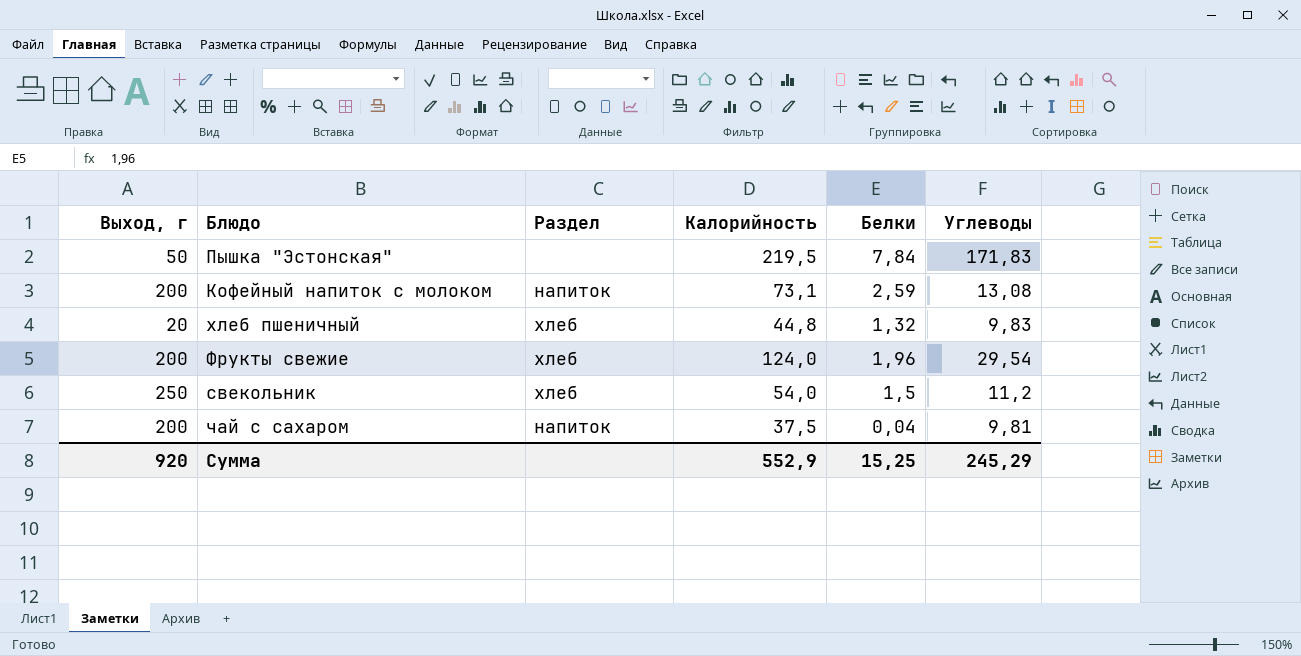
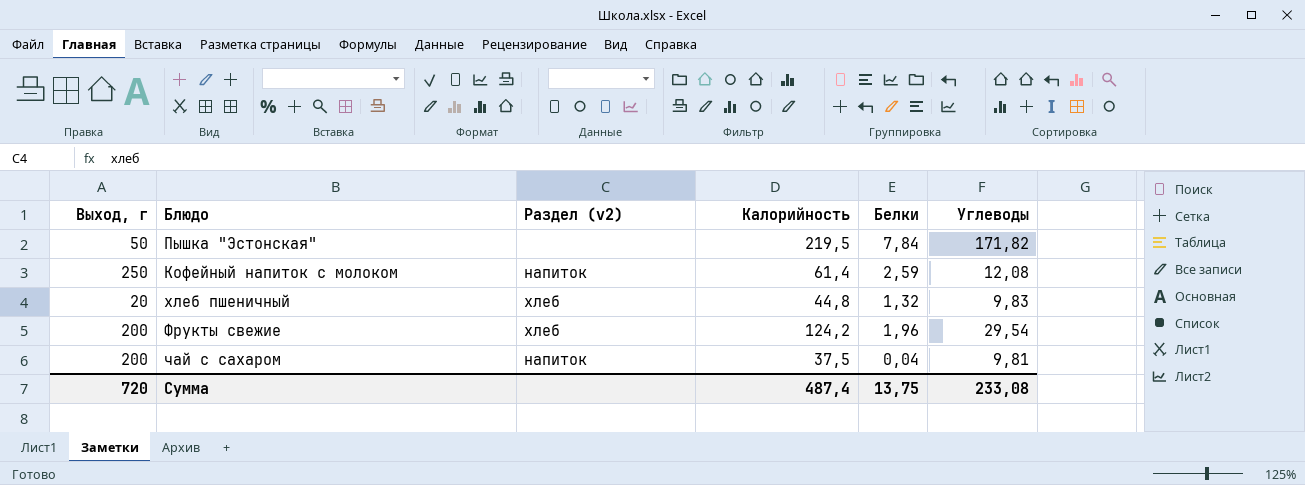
column name: Раздел -> Раздел (v2)
row свекольник: 250 | хлеб | 54,0 | 1,5 | 11,2 -> none
Пышка "Эстонская" | Углеводы: 171,83 -> 171,82
Кофейный напиток с молоком | Выход, г: 200 -> 250
Кофейный напиток с молоком | Калорийность: 73,1 -> 61,4
Кофейный напиток с молоком | Углеводы: 13,08 -> 12,08
Фрукты свежие | Калорийность: 124,0 -> 124,2
Сумма | Выход, г: 920 -> 720
Сумма | Калорийность: 552,9 -> 487,4
Сумма | Белки: 15,25 -> 13,75
Сумма | Углеводы: 245,29 -> 233,08

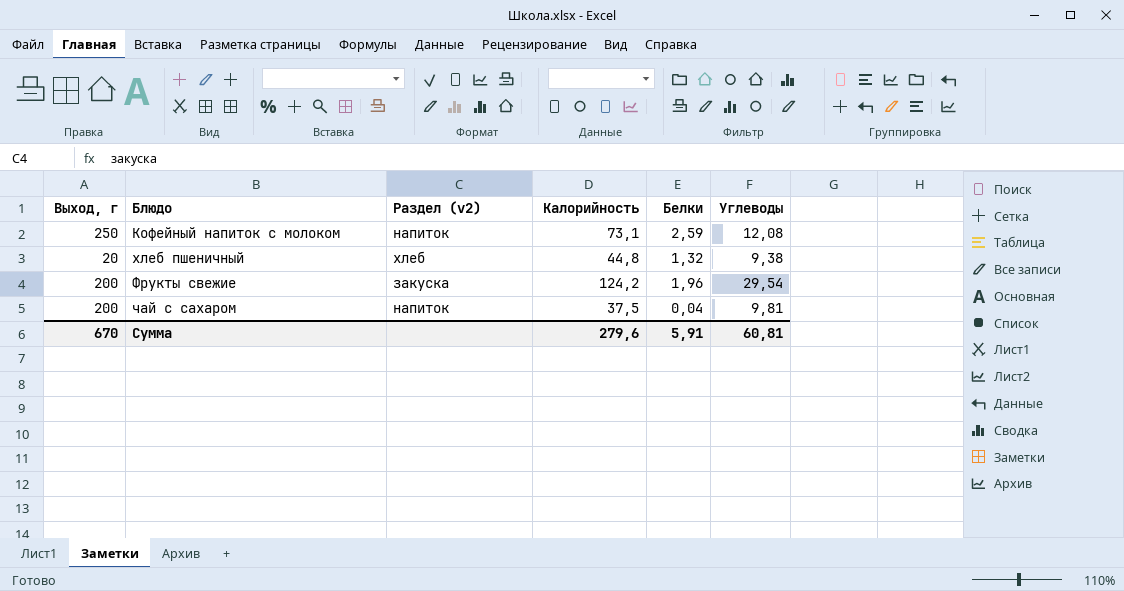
row Пышка "Эстонская": 50 | none | 219,5 | 7,84 | 171,82 -> none
Кофейный напиток с молоком | Калорийность: 61,4 -> 73,1
хлеб пшеничный | Углеводы: 9,83 -> 9,38
Фрукты свежие | Раздел (v2): хлеб -> закуска
Сумма | Выход, г: 720 -> 670
Сумма | Калорийность: 487,4 -> 279,6
Сумма | Белки: 13,75 -> 5,91
Сумма | Углеводы: 233,08 -> 60,81

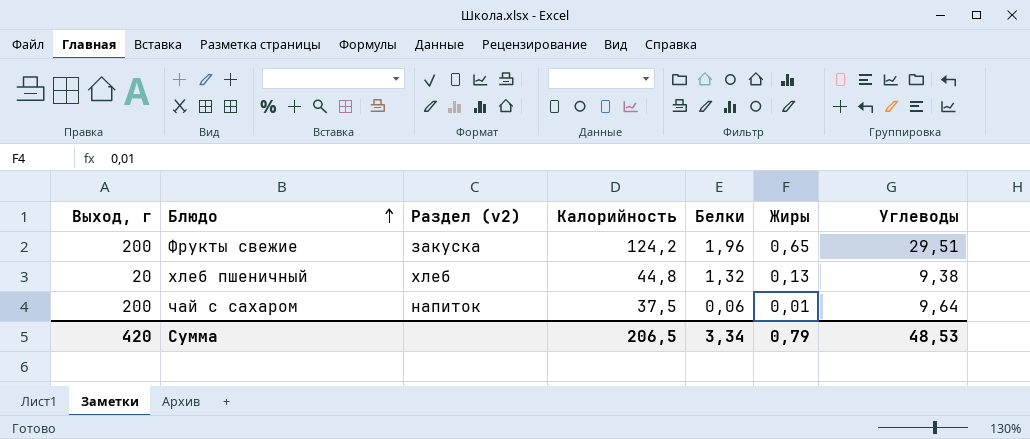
row order: none -> Блюдо ascending
column Жиры | position: none -> 6
row Кофейный напиток с молоком: 250 | напиток | 73,1 | 2,59 | 12,08 -> none
Фрукты свежие | Углеводы: 29,54 -> 29,51
чай с сахаром | Белки: 0,04 -> 0,06
чай с сахаром | Углеводы: 9,81 -> 9,64
Сумма | Выход, г: 670 -> 420
Сумма | Калорийность: 279,6 -> 206,5
Сумма | Белки: 5,91 -> 3,34
Сумма | Углеводы: 60,81 -> 48,53

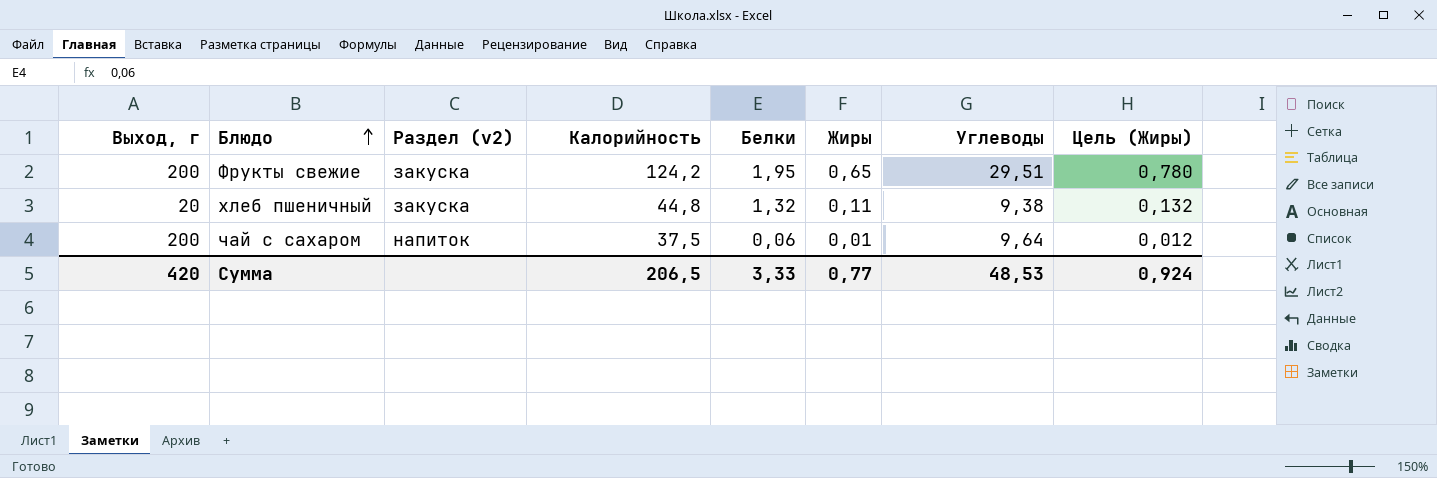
column Цель (Жиры) | formula: none -> [Жиры] * 1,2
Фрукты свежие | Белки: 1,96 -> 1,95
хлеб пшеничный | Раздел (v2): хлеб -> закуска
хлеб пшеничный | Жиры: 0,13 -> 0,11
Сумма | Белки: 3,34 -> 3,33
Сумма | Жиры: 0,79 -> 0,77

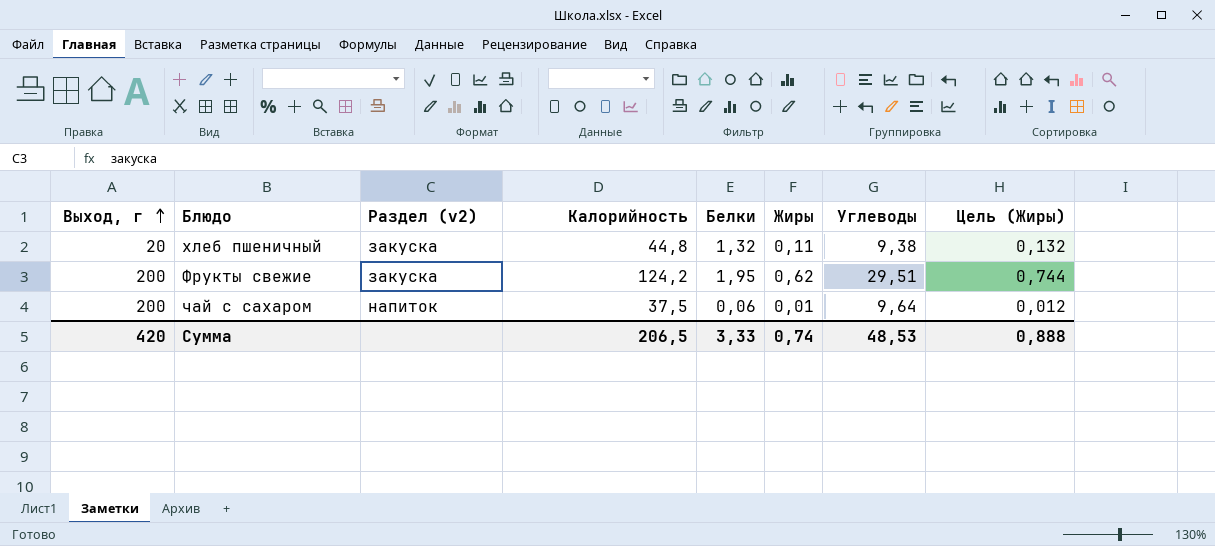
row order: Блюдо ascending -> Выход, г ascending
Фрукты свежие | Жиры: 0,65 -> 0,62
Фрукты свежие | Цель (Жиры): 0,780 -> 0,744
Сумма | Жиры: 0,77 -> 0,74
Сумма | Цель (Жиры): 0,924 -> 0,888

